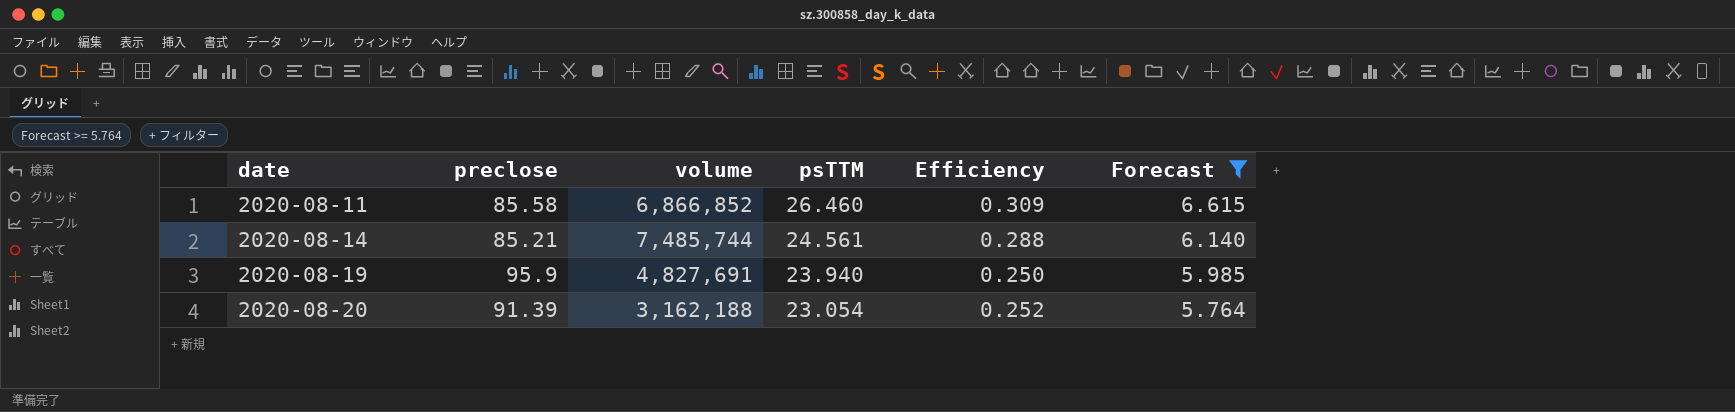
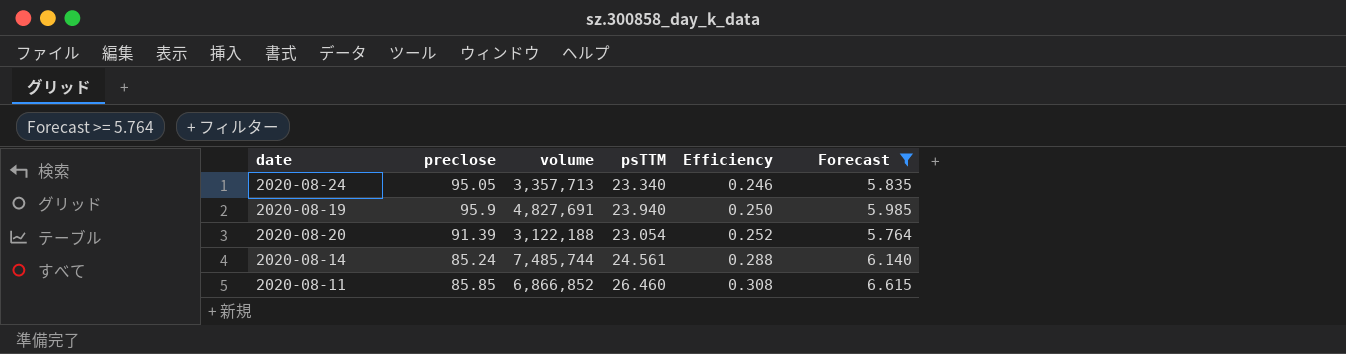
row order: date ascending -> Efficiency ascending
row 2020-08-24: none -> 95.05 | 3,357,713 | 23.340 | 0.246 | 5.835
2020-08-20 | volume: 3,162,188 -> 3,122,188
2020-08-14 | preclose: 85.21 -> 85.24
2020-08-11 | preclose: 85.58 -> 85.85
2020-08-11 | Efficiency: 0.309 -> 0.308

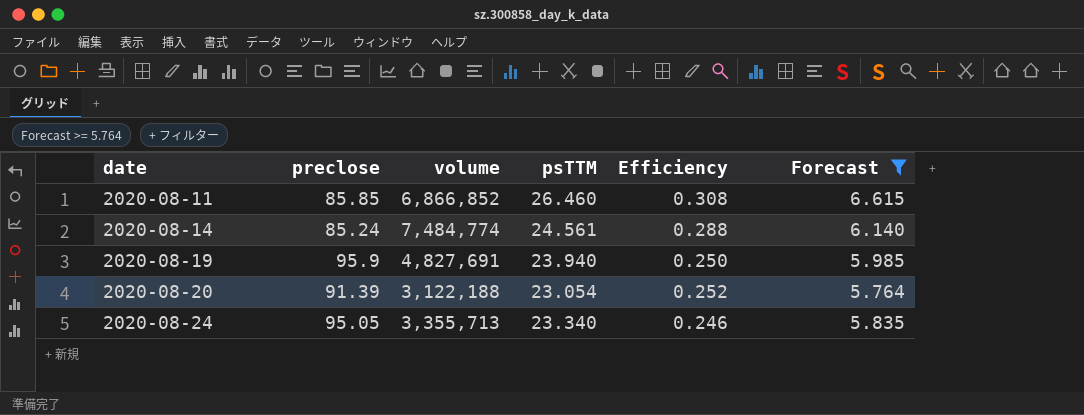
row order: Efficiency ascending -> date ascending
2020-08-14 | volume: 7,485,744 -> 7,484,774
2020-08-24 | volume: 3,357,713 -> 3,355,713

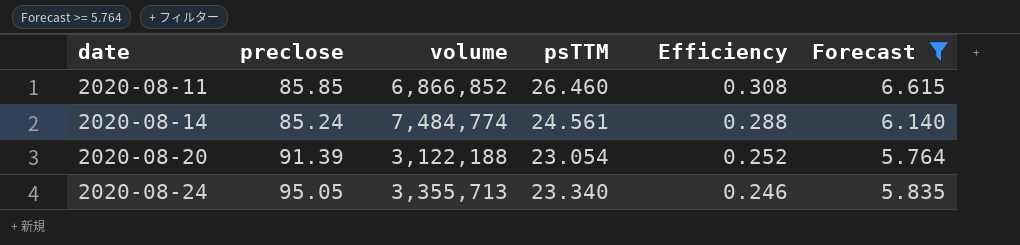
row 2020-08-19: 95.9 | 4,827,691 | 23.940 | 0.250 | 5.985 -> none

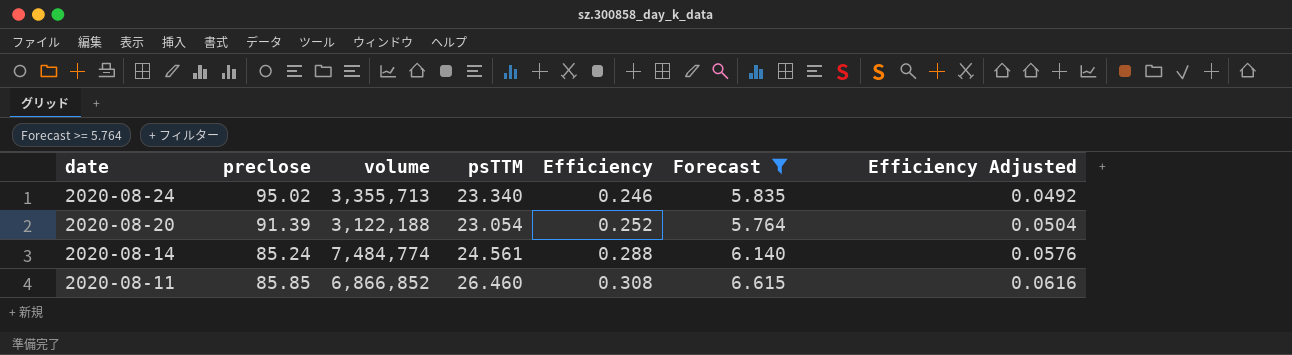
row order: date ascending -> date descending
column Efficiency Adjusted | formula: none -> [Efficiency] * 0.2
2020-08-24 | preclose: 95.05 -> 95.02

